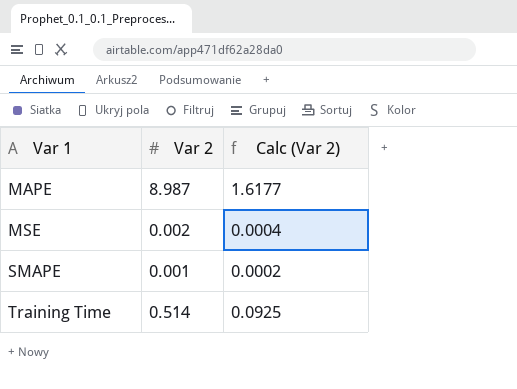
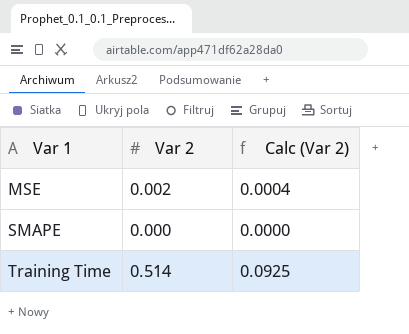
row MAPE: 8.987 | 1.6177 -> none
SMAPE | Var 2: 0.001 -> 0.000
SMAPE | Calc (Var 2): 0.0002 -> 0.0000

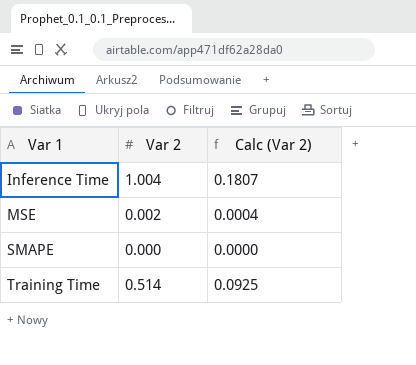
row Inference Time: none -> 1.004 | 0.1807

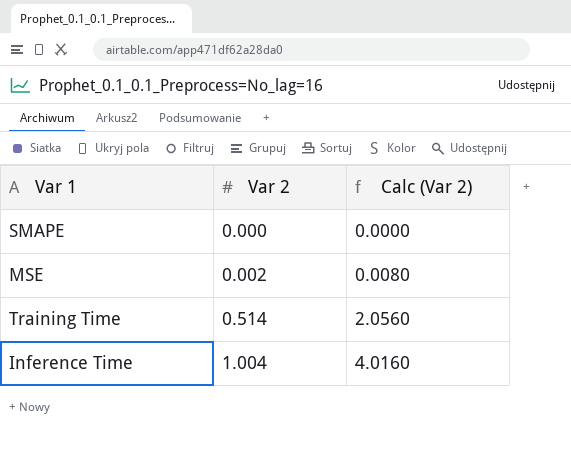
row order: Var 1 ascending -> Var 2 ascending
column Calc (Var 2) | formula: [Var 2] * 0.18 -> [Var 2] * 4

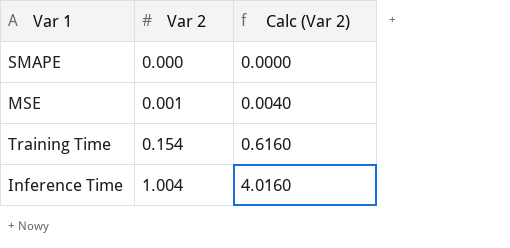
MSE | Var 2: 0.002 -> 0.001
MSE | Calc (Var 2): 0.0080 -> 0.0040
Training Time | Var 2: 0.514 -> 0.154
Training Time | Calc (Var 2): 2.0560 -> 0.6160

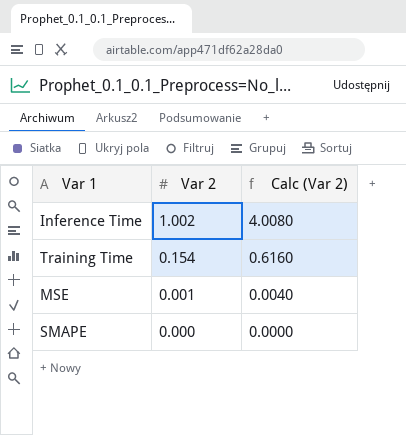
row order: Var 2 ascending -> Var 2 descending
Inference Time | Var 2: 1.004 -> 1.002
Inference Time | Calc (Var 2): 4.0160 -> 4.0080

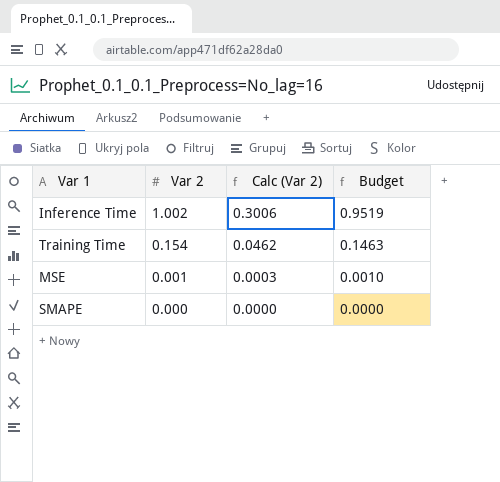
column Calc (Var 2) | formula: [Var 2] * 4 -> [Var 2] * 0.3
column Budget | formula: none -> [Var 2] * 0.95

